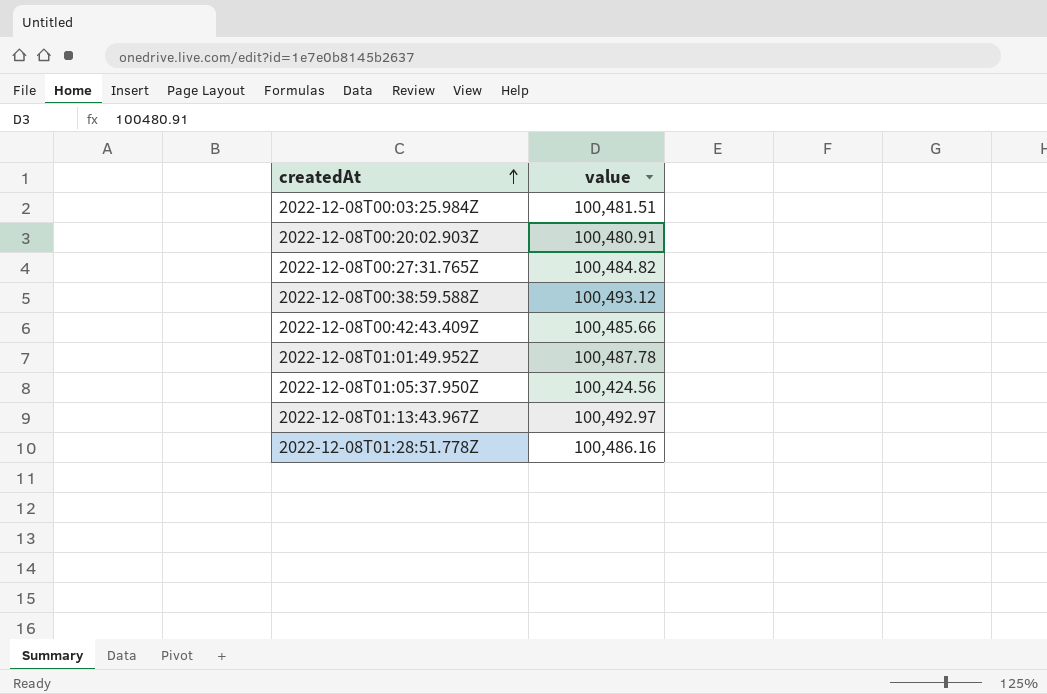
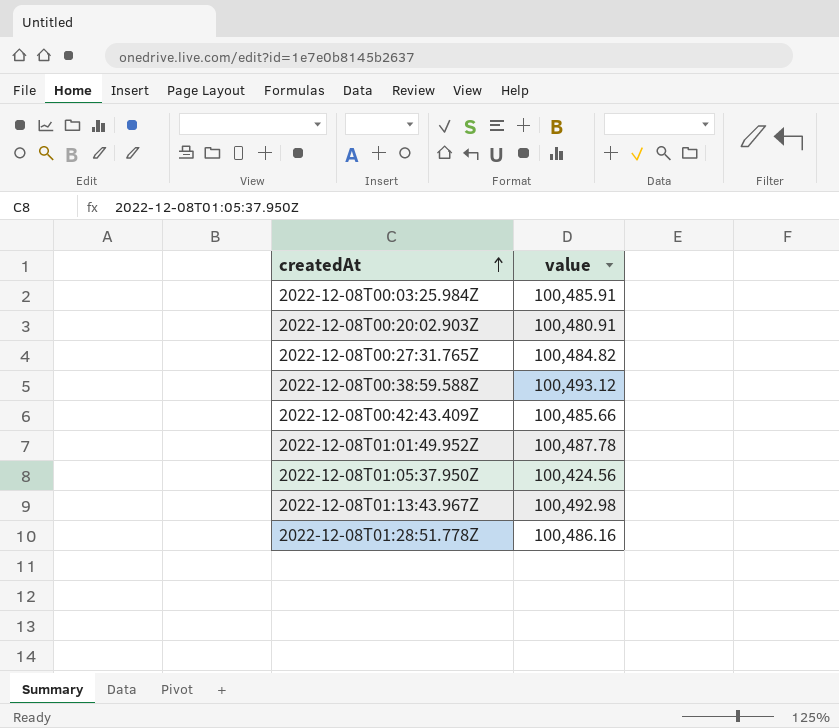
2022-12-08T00:03:25.984Z | value: 100,481.51 -> 100,485.91
2022-12-08T01:13:43.967Z | value: 100,492.97 -> 100,492.98

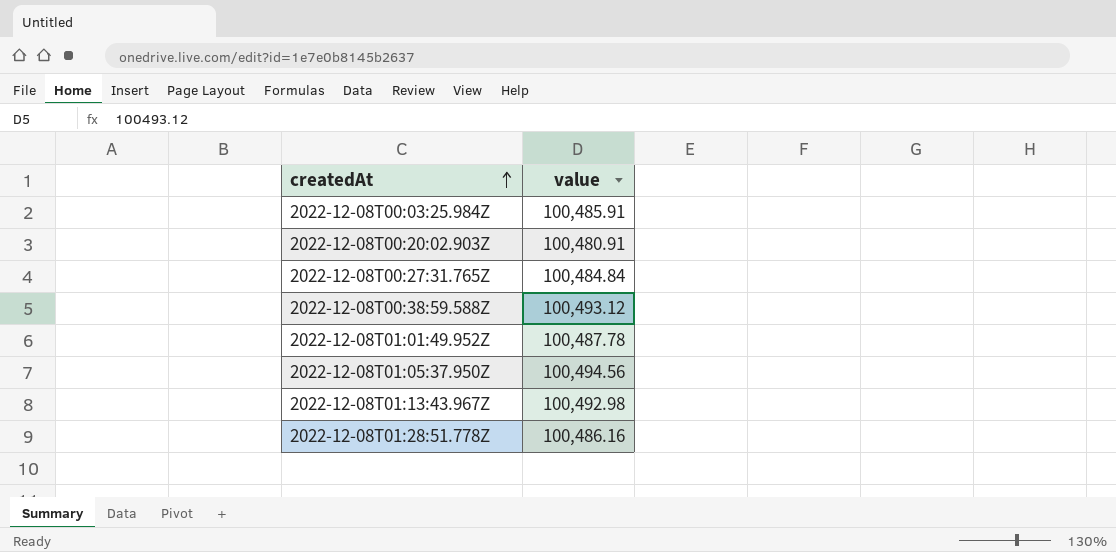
row 2022-12-08T00:42:43.409Z: 100,485.66 -> none
2022-12-08T00:27:31.765Z | value: 100,484.82 -> 100,484.84
2022-12-08T01:05:37.950Z | value: 100,424.56 -> 100,494.56

